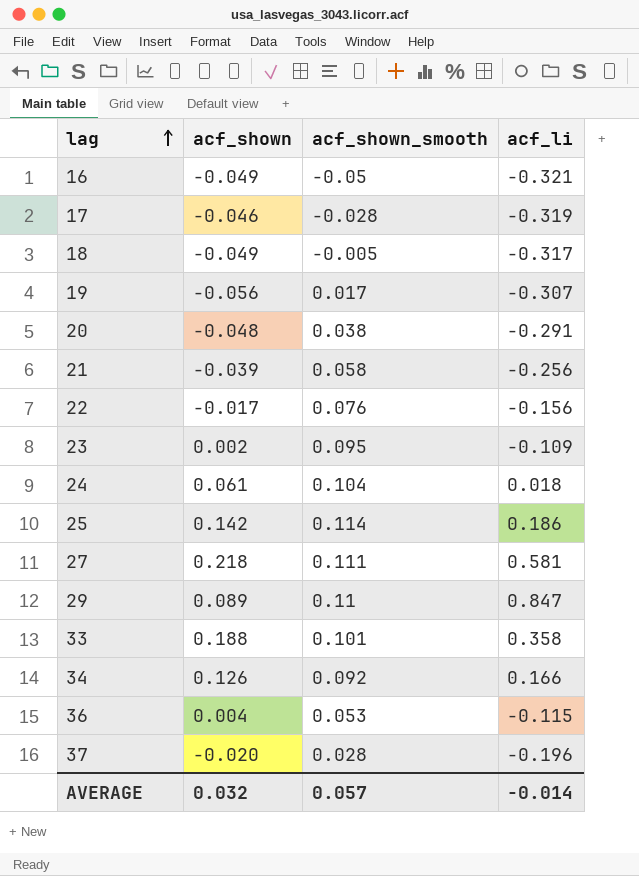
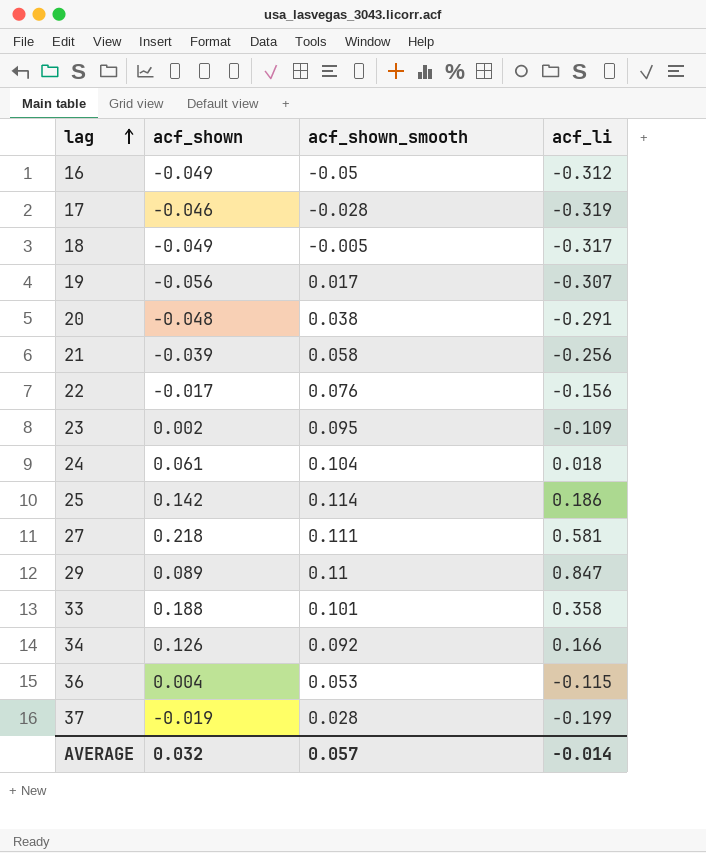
16 | acf_li: -0.321 -> -0.312
37 | acf_shown: -0.020 -> -0.019
37 | acf_li: -0.196 -> -0.199

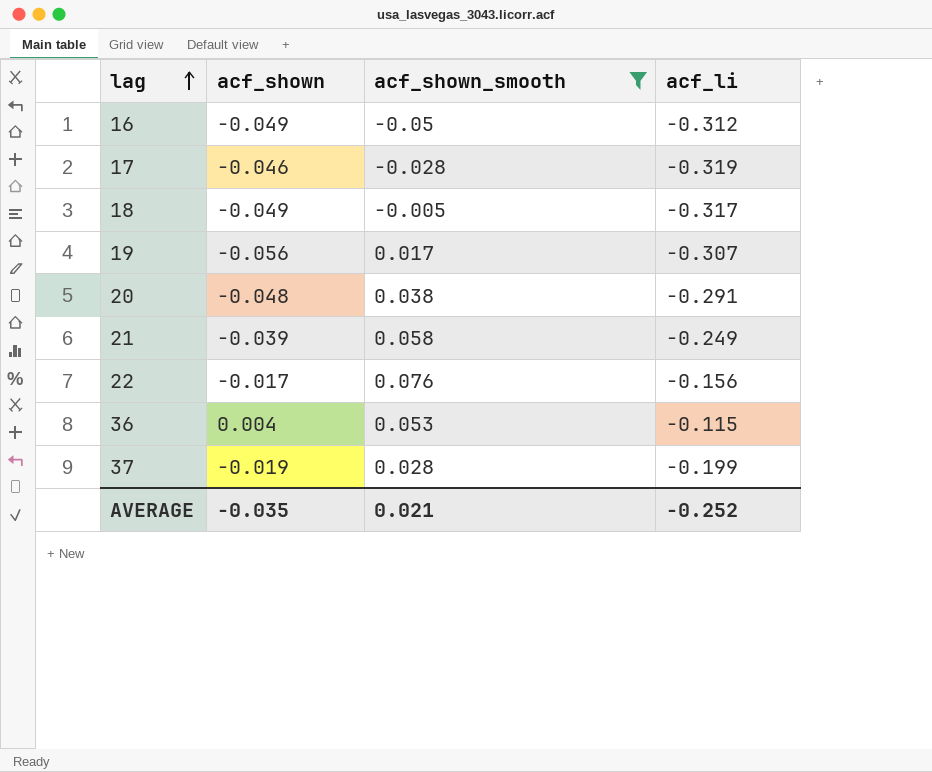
filter: none -> acf_shown_smooth <= 0.076
21 | acf_li: -0.256 -> -0.249
AVERAGE | acf_shown: 0.032 -> -0.035
AVERAGE | acf_shown_smooth: 0.057 -> 0.021
AVERAGE | acf_li: -0.014 -> -0.252

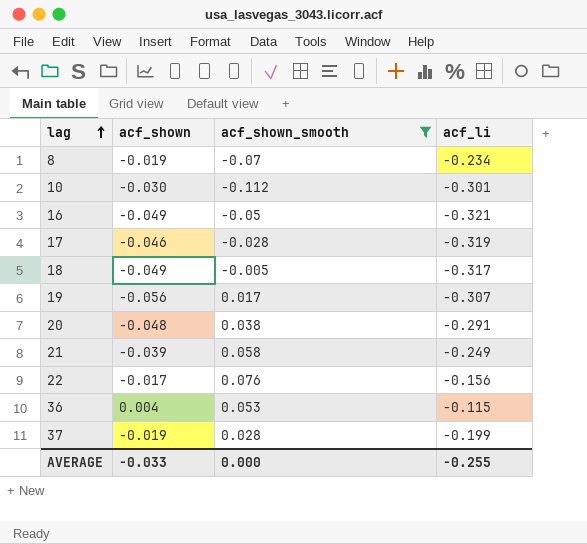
row 8: none -> -0.019 | -0.07 | -0.234
row 10: none -> -0.030 | -0.112 | -0.301
16 | acf_li: -0.312 -> -0.321
AVERAGE | acf_shown: -0.035 -> -0.033
AVERAGE | acf_shown_smooth: 0.021 -> 0.000
AVERAGE | acf_li: -0.252 -> -0.255

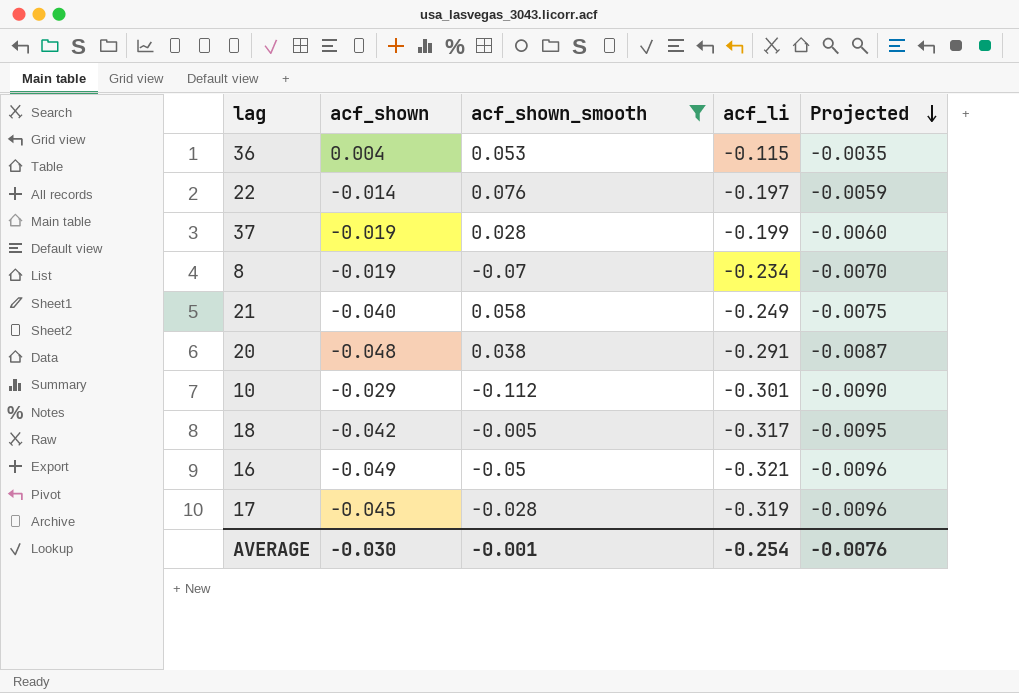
row order: lag ascending -> Projected descending
column Projected | formula: none -> [acf_li] * 0.03
row 19: -0.056 | 0.017 | -0.307 -> none
22 | acf_shown: -0.017 -> -0.014
22 | acf_li: -0.156 -> -0.197
21 | acf_shown: -0.039 -> -0.040
10 | acf_shown: -0.030 -> -0.029
18 | acf_shown: -0.049 -> -0.042
17 | acf_shown: -0.046 -> -0.045
AVERAGE | acf_shown: -0.033 -> -0.030
AVERAGE | acf_shown_smooth: 0.000 -> -0.001
AVERAGE | acf_li: -0.255 -> -0.254

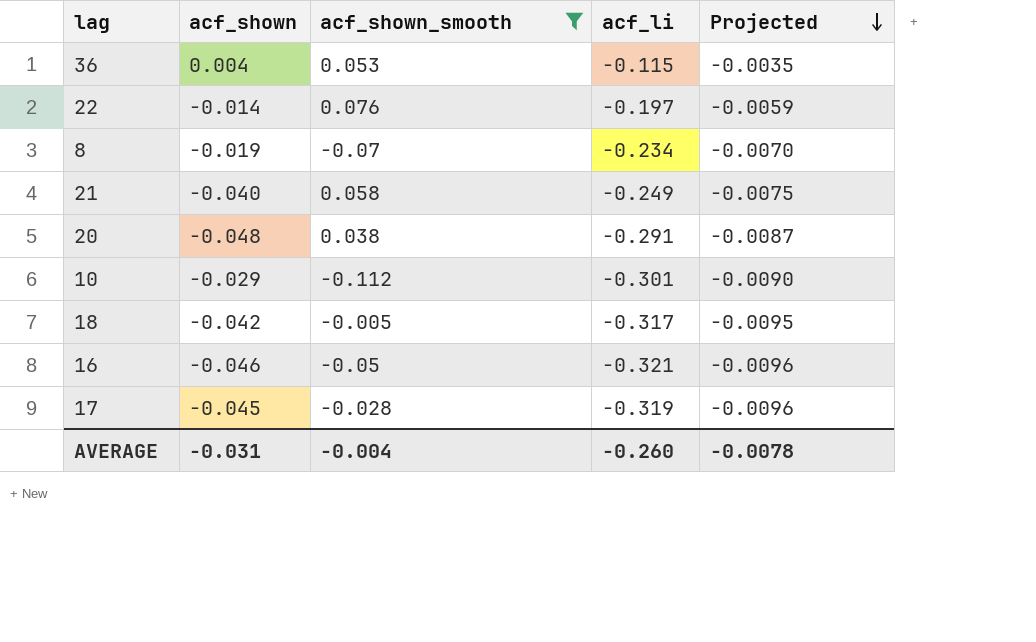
row 37: -0.019 | 0.028 | -0.199 | -0.0060 -> none
16 | acf_shown: -0.049 -> -0.046
AVERAGE | acf_shown: -0.030 -> -0.031
AVERAGE | acf_shown_smooth: -0.001 -> -0.004
AVERAGE | acf_li: -0.254 -> -0.260
AVERAGE | Projected: -0.0076 -> -0.0078

